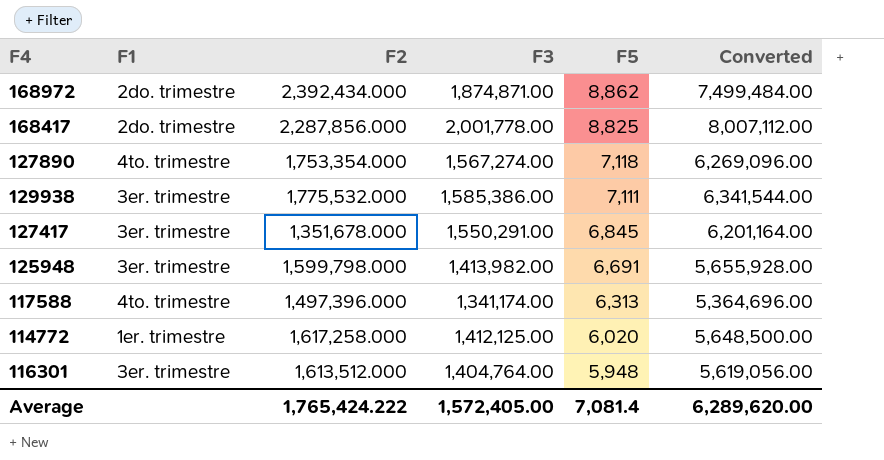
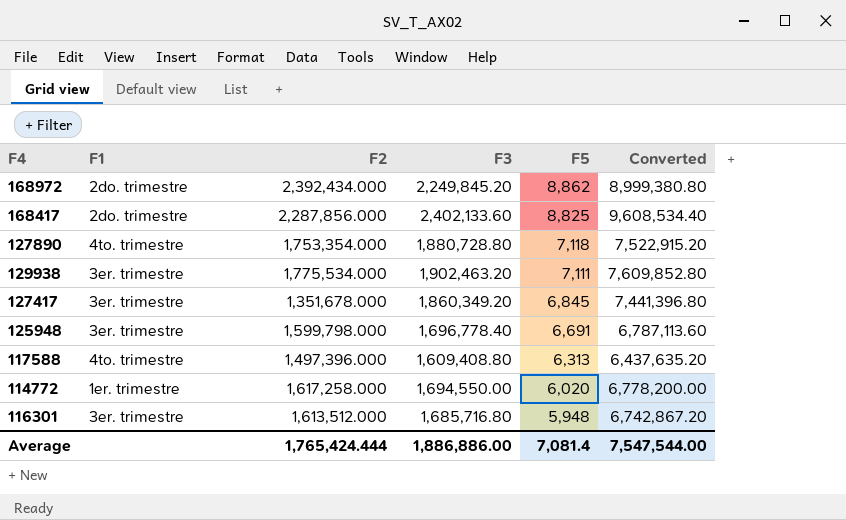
168972 | F3: 1,874,871.00 -> 2,249,845.20
168972 | Converted: 7,499,484.00 -> 8,999,380.80
168417 | F3: 2,001,778.00 -> 2,402,133.60
168417 | Converted: 8,007,112.00 -> 9,608,534.40
127890 | F3: 1,567,274.00 -> 1,880,728.80
127890 | Converted: 6,269,096.00 -> 7,522,915.20
129938 | F2: 1,775,532.000 -> 1,775,534.000
129938 | F3: 1,585,386.00 -> 1,902,463.20
129938 | Converted: 6,341,544.00 -> 7,609,852.80
127417 | F3: 1,550,291.00 -> 1,860,349.20
127417 | Converted: 6,201,164.00 -> 7,441,396.80
125948 | F3: 1,413,982.00 -> 1,696,778.40
125948 | Converted: 5,655,928.00 -> 6,787,113.60
117588 | F3: 1,341,174.00 -> 1,609,408.80
117588 | Converted: 5,364,696.00 -> 6,437,635.20
114772 | F3: 1,412,125.00 -> 1,694,550.00
114772 | Converted: 5,648,500.00 -> 6,778,200.00
116301 | F3: 1,404,764.00 -> 1,685,716.80
116301 | Converted: 5,619,056.00 -> 6,742,867.20
Average | F2: 1,765,424.222 -> 1,765,424.444
Average | F3: 1,572,405.00 -> 1,886,886.00
Average | Converted: 6,289,620.00 -> 7,547,544.00

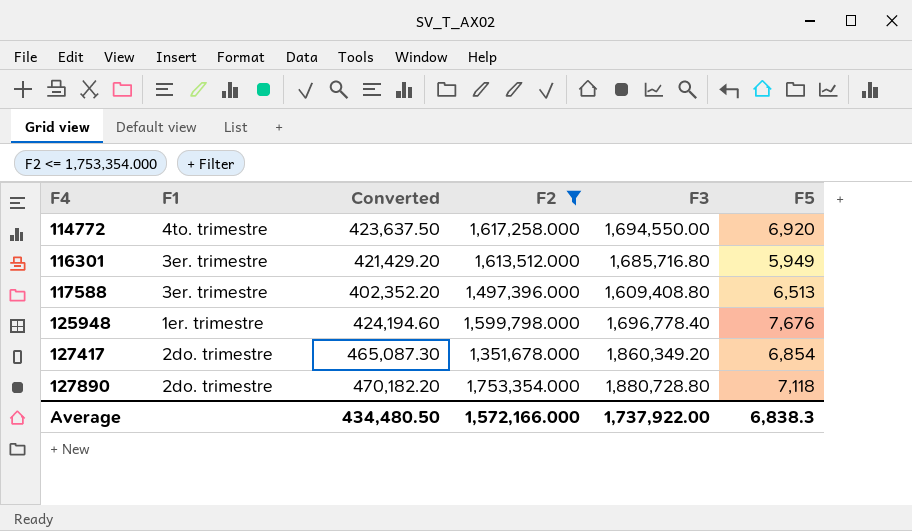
filter: none -> F2 <= 1,753,354.000
row order: F5 descending -> F4 ascending
column Converted | formula: [F3] * 4 -> [F3] * 0.25
column Converted | position: 6 -> 3
114772 | F1: 1er. trimestre -> 4to. trimestre
114772 | F5: 6,020 -> 6,920
116301 | F5: 5,948 -> 5,949
117588 | F1: 4to. trimestre -> 3er. trimestre
117588 | F5: 6,313 -> 6,513
125948 | F1: 3er. trimestre -> 1er. trimestre
125948 | F5: 6,691 -> 7,676
127417 | F1: 3er. trimestre -> 2do. trimestre
127417 | F5: 6,845 -> 6,854
127890 | F1: 4to. trimestre -> 2do. trimestre
Average | Converted: 7,547,544.00 -> 434,480.50
Average | F2: 1,765,424.444 -> 1,572,166.000
Average | F3: 1,886,886.00 -> 1,737,922.00
Average | F5: 7,081.4 -> 6,838.3

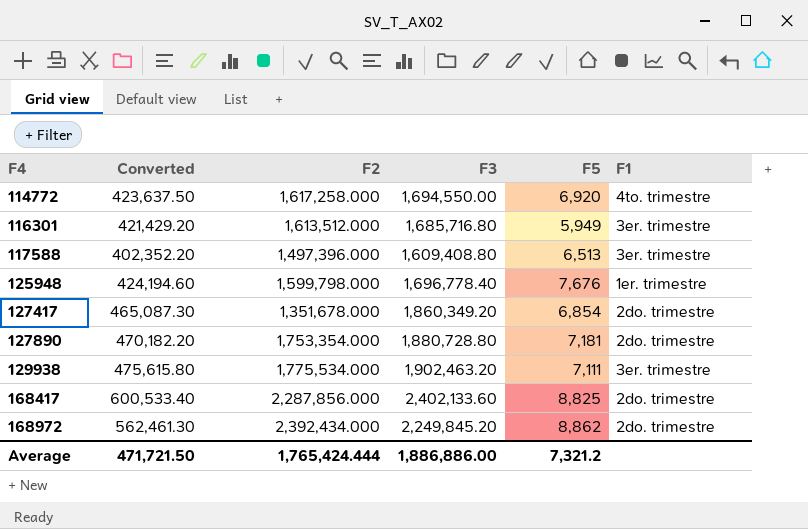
filter: F2 <= 1,753,354.000 -> none
column F1 | position: 2 -> 6
127890 | F5: 7,118 -> 7,181
Average | Converted: 434,480.50 -> 471,721.50
Average | F2: 1,572,166.000 -> 1,765,424.444
Average | F3: 1,737,922.00 -> 1,886,886.00
Average | F5: 6,838.3 -> 7,321.2

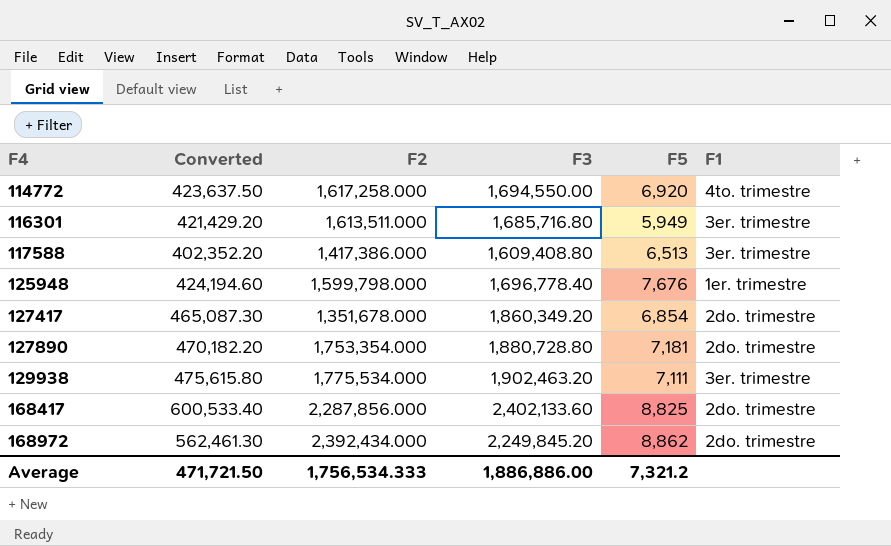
116301 | F2: 1,613,512.000 -> 1,613,511.000
117588 | F2: 1,497,396.000 -> 1,417,386.000
Average | F2: 1,765,424.444 -> 1,756,534.333

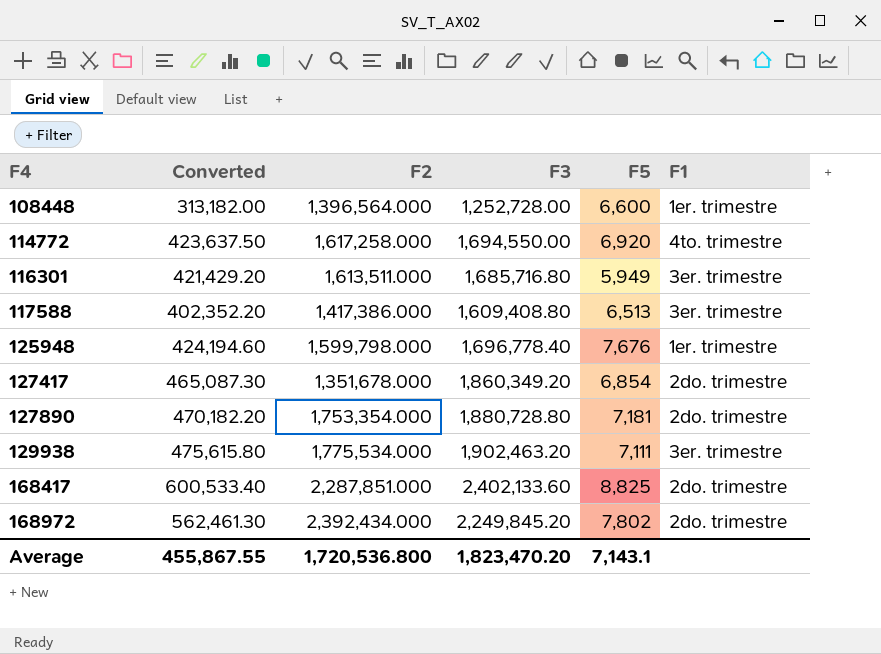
row 108448: none -> 313,182.00 | 1,396,564.000 | 1,252,728.00 | 6,600 | 1er. trimestre
168417 | F2: 2,287,856.000 -> 2,287,851.000
168972 | F5: 8,862 -> 7,802
Average | Converted: 471,721.50 -> 455,867.55
Average | F2: 1,756,534.333 -> 1,720,536.800
Average | F3: 1,886,886.00 -> 1,823,470.20
Average | F5: 7,321.2 -> 7,143.1

